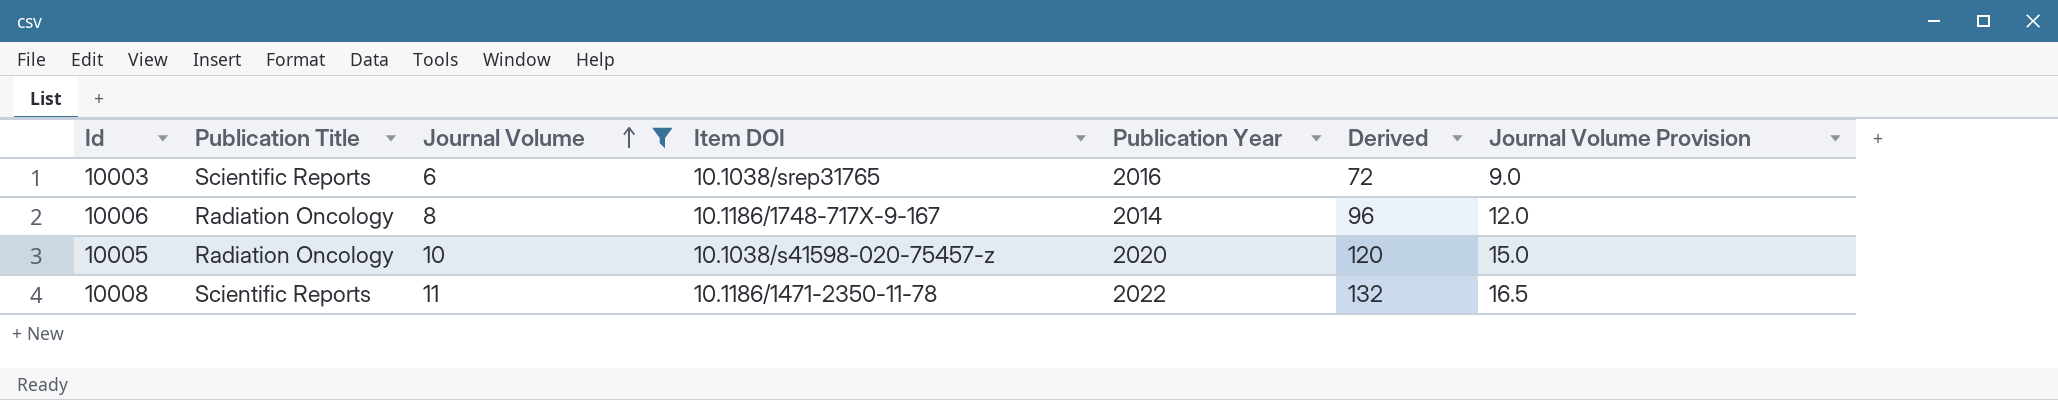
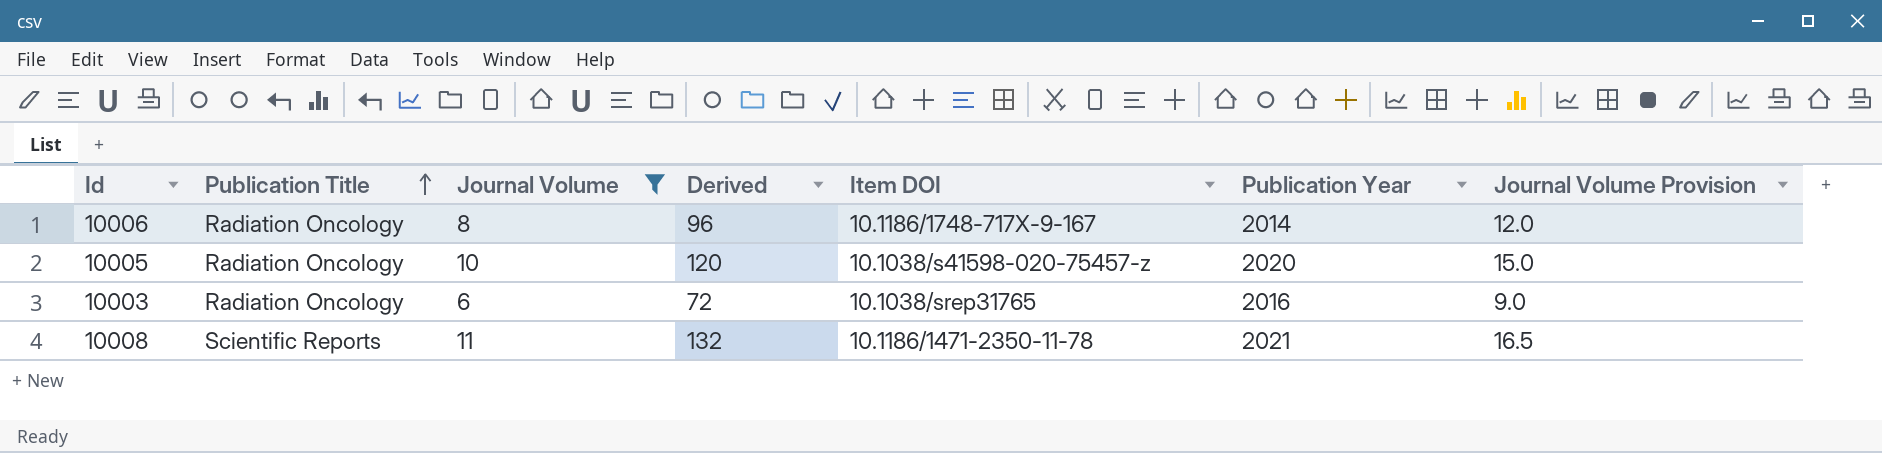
row order: Journal Volume ascending -> Publication Title ascending
column Derived | position: 6 -> 4
10003 | Publication Title: Scientific Reports -> Radiation Oncology
10008 | Publication Year: 2022 -> 2021

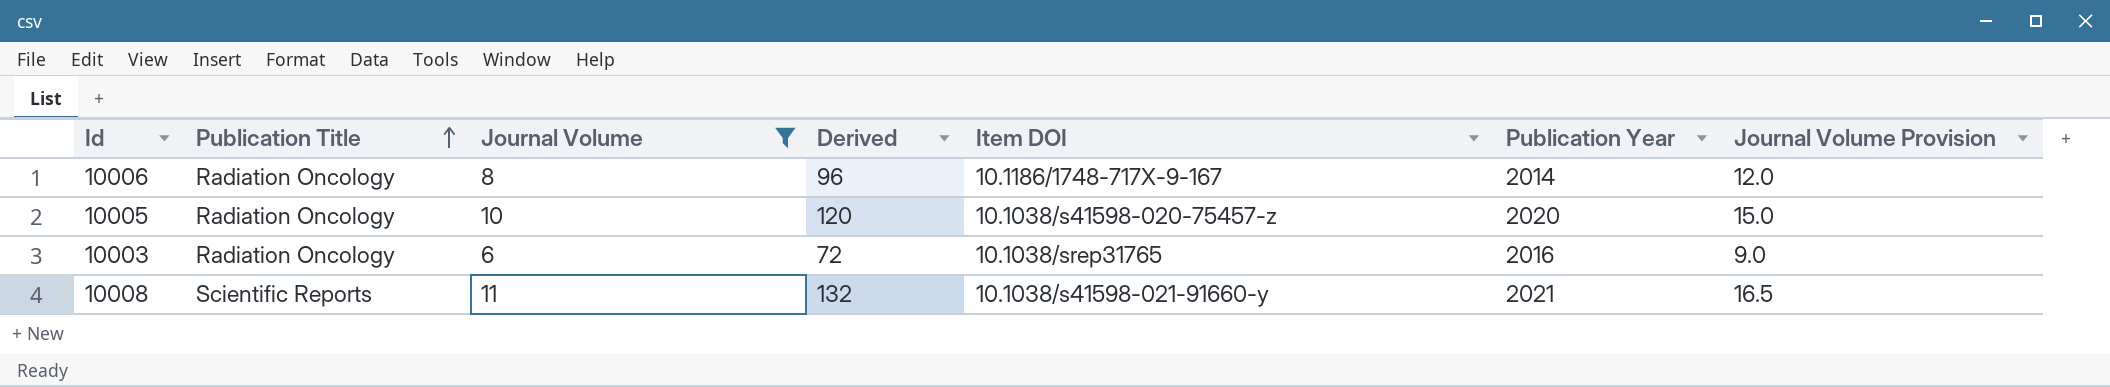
10008 | Item DOI: 10.1186/1471-2350-11-78 -> 10.1038/s41598-021-91660-y

